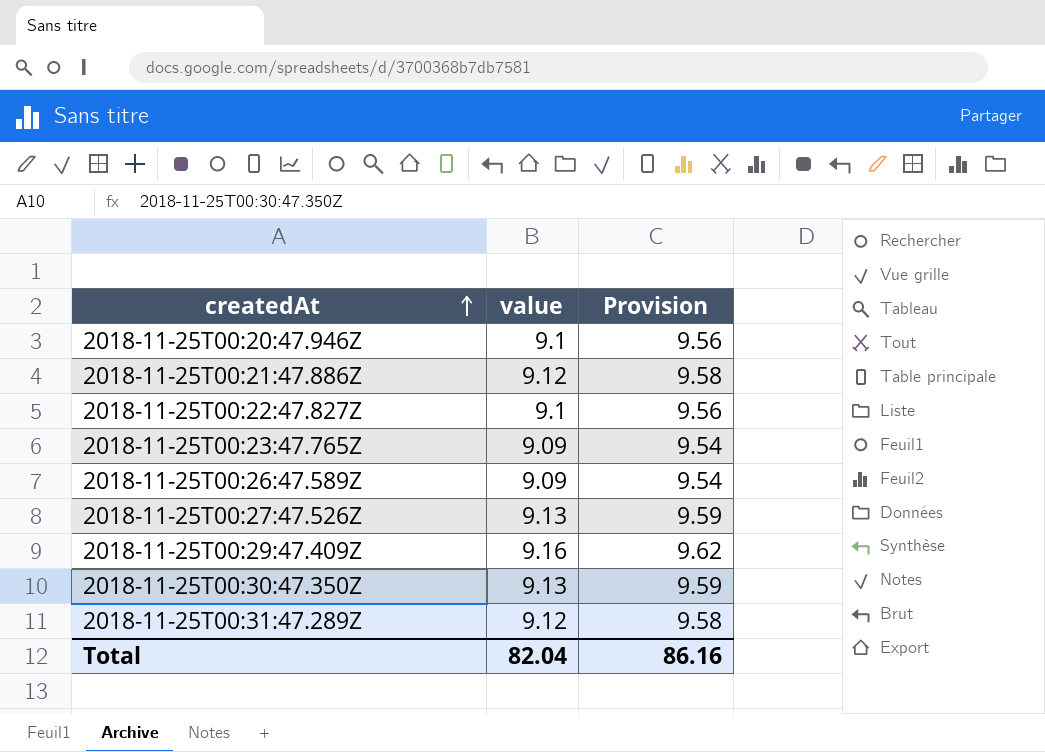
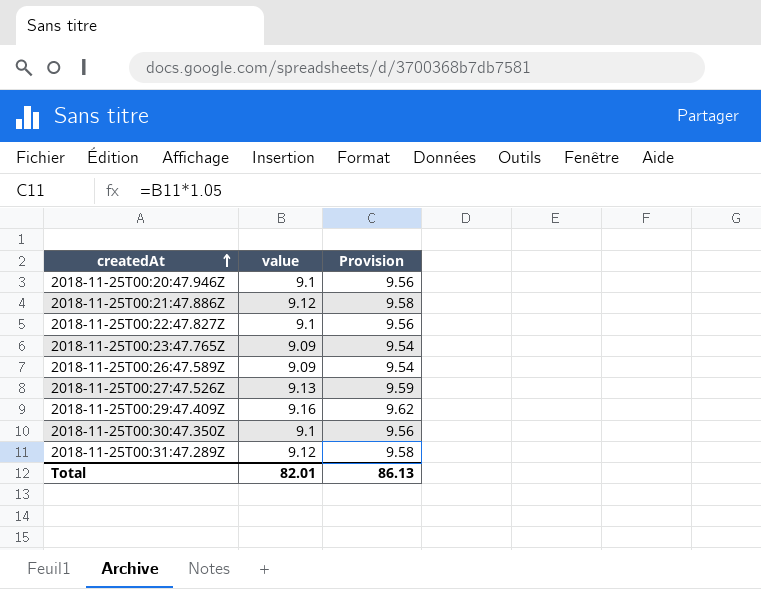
2018-11-25T00:30:47.350Z | value: 9.13 -> 9.1
2018-11-25T00:30:47.350Z | Provision: 9.59 -> 9.56
Total | value: 82.04 -> 82.01
Total | Provision: 86.16 -> 86.13

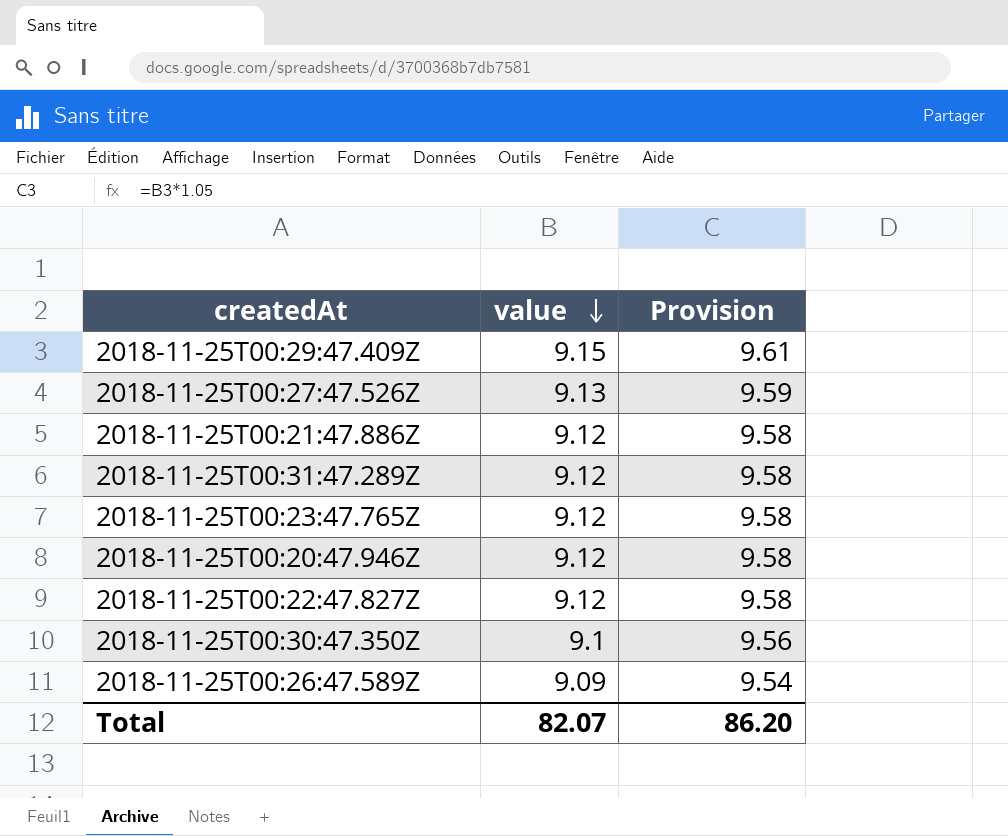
row order: createdAt ascending -> value descending
2018-11-25T00:29:47.409Z | value: 9.16 -> 9.15
2018-11-25T00:29:47.409Z | Provision: 9.62 -> 9.61
2018-11-25T00:23:47.765Z | value: 9.09 -> 9.12
2018-11-25T00:23:47.765Z | Provision: 9.54 -> 9.58
2018-11-25T00:20:47.946Z | value: 9.1 -> 9.12
2018-11-25T00:20:47.946Z | Provision: 9.56 -> 9.58
2018-11-25T00:22:47.827Z | value: 9.1 -> 9.12
2018-11-25T00:22:47.827Z | Provision: 9.56 -> 9.58
Total | value: 82.01 -> 82.07
Total | Provision: 86.13 -> 86.20

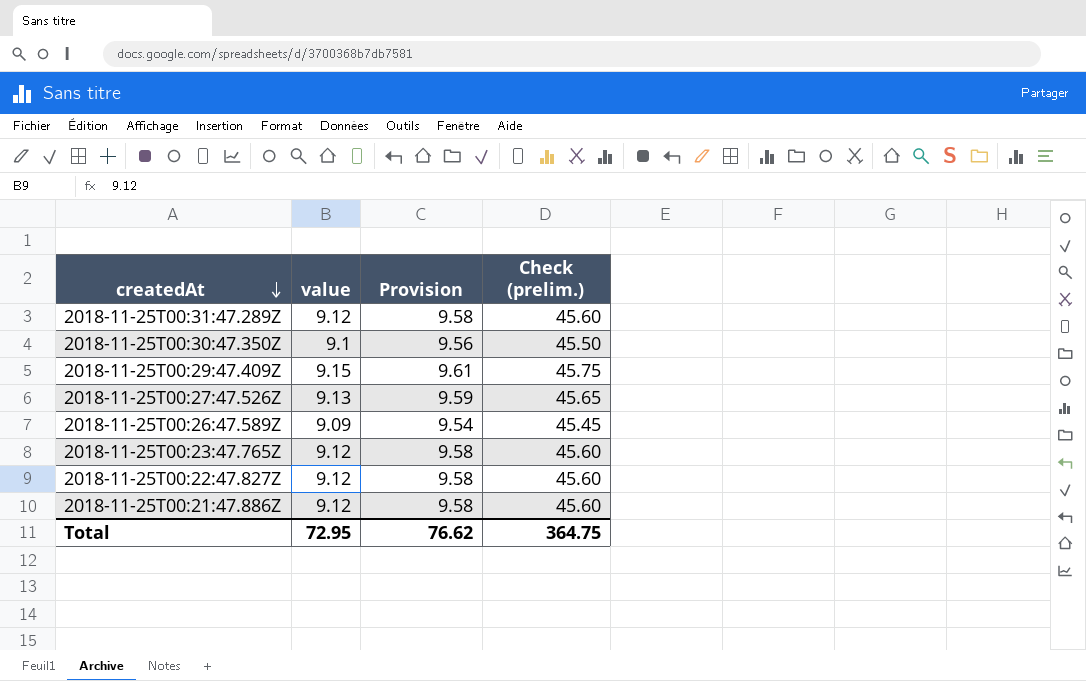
row order: value descending -> createdAt descending
column Check (prelim.) | formula: none -> [value] * 5
row 2018-11-25T00:20:47.946Z: 9.12 | 9.58 -> none
Total | value: 82.07 -> 72.95
Total | Provision: 86.20 -> 76.62

